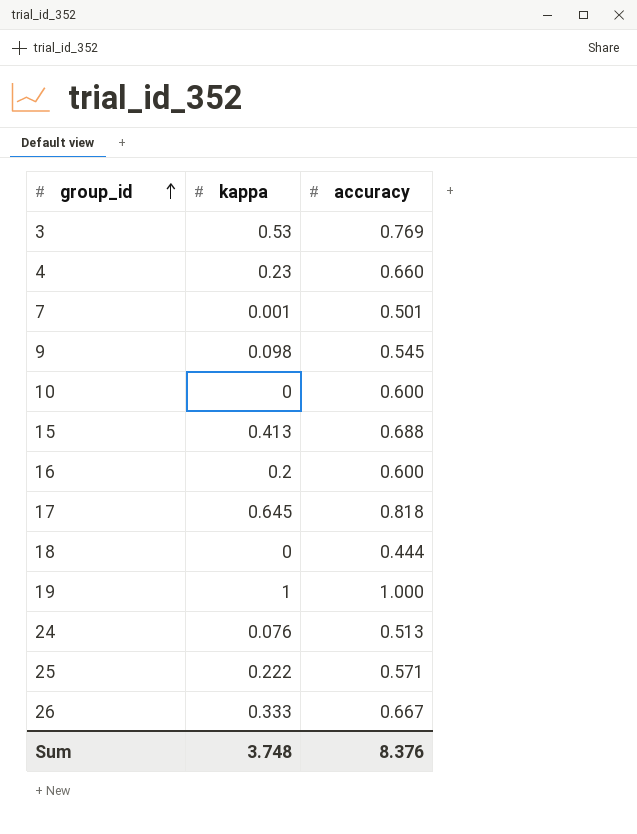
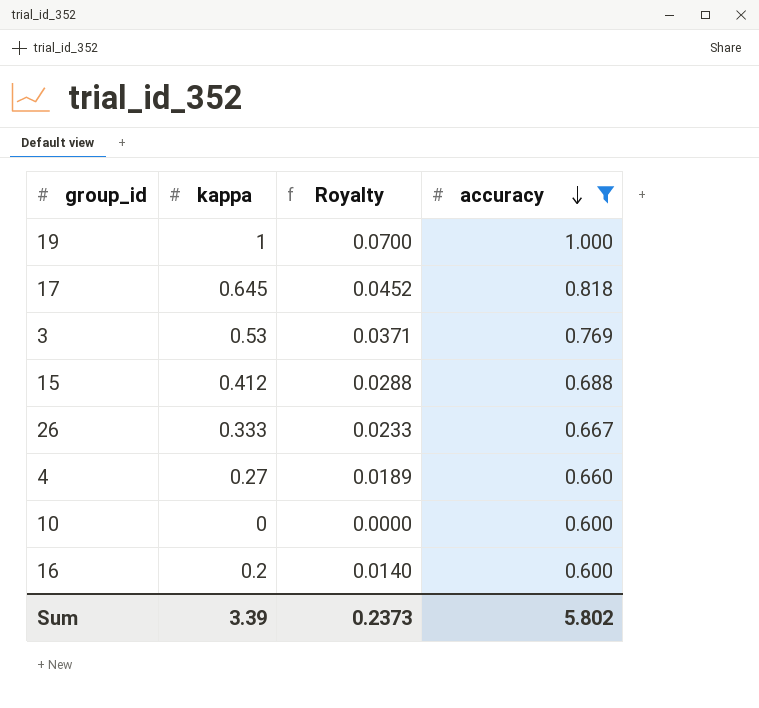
filter: none -> accuracy >= 0.600
row order: group_id ascending -> accuracy descending
column Royalty | formula: none -> [kappa] * 0.07
15 | kappa: 0.413 -> 0.412
4 | kappa: 0.23 -> 0.27
Sum | kappa: 3.748 -> 3.39
Sum | accuracy: 8.376 -> 5.802

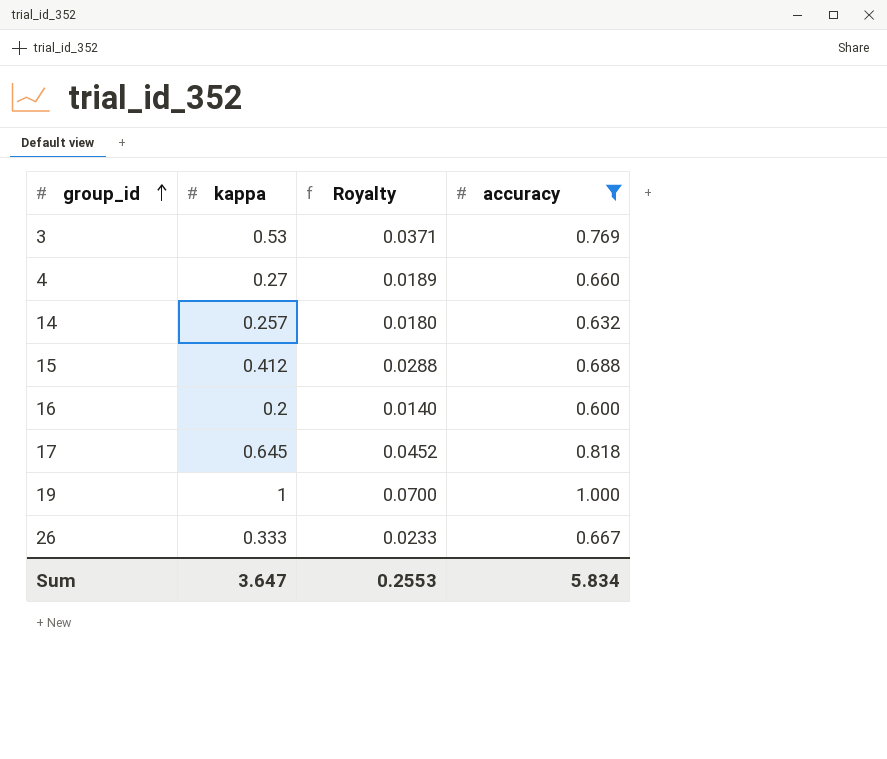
row order: accuracy descending -> group_id ascending
row 10: 0 | 0.0000 | 0.600 -> none
row 14: none -> 0.257 | 0.0180 | 0.632
Sum | kappa: 3.39 -> 3.647
Sum | Royalty: 0.2373 -> 0.2553
Sum | accuracy: 5.802 -> 5.834

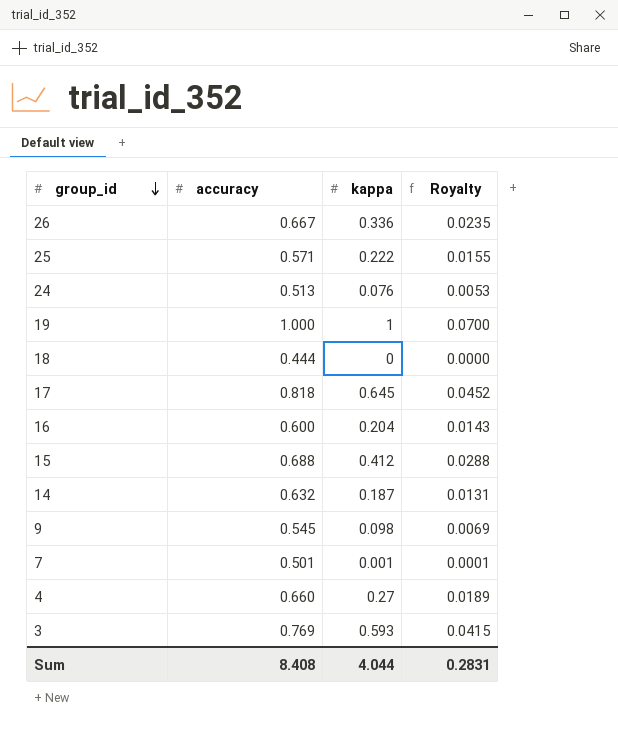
filter: accuracy >= 0.600 -> none
row order: group_id ascending -> group_id descending
column accuracy | position: 4 -> 2
26 | kappa: 0.333 -> 0.336
26 | Royalty: 0.0233 -> 0.0235
16 | kappa: 0.2 -> 0.204
16 | Royalty: 0.0140 -> 0.0143
14 | kappa: 0.257 -> 0.187
14 | Royalty: 0.0180 -> 0.0131
3 | kappa: 0.53 -> 0.593
3 | Royalty: 0.0371 -> 0.0415
Sum | accuracy: 5.834 -> 8.408
Sum | kappa: 3.647 -> 4.044
Sum | Royalty: 0.2553 -> 0.2831

